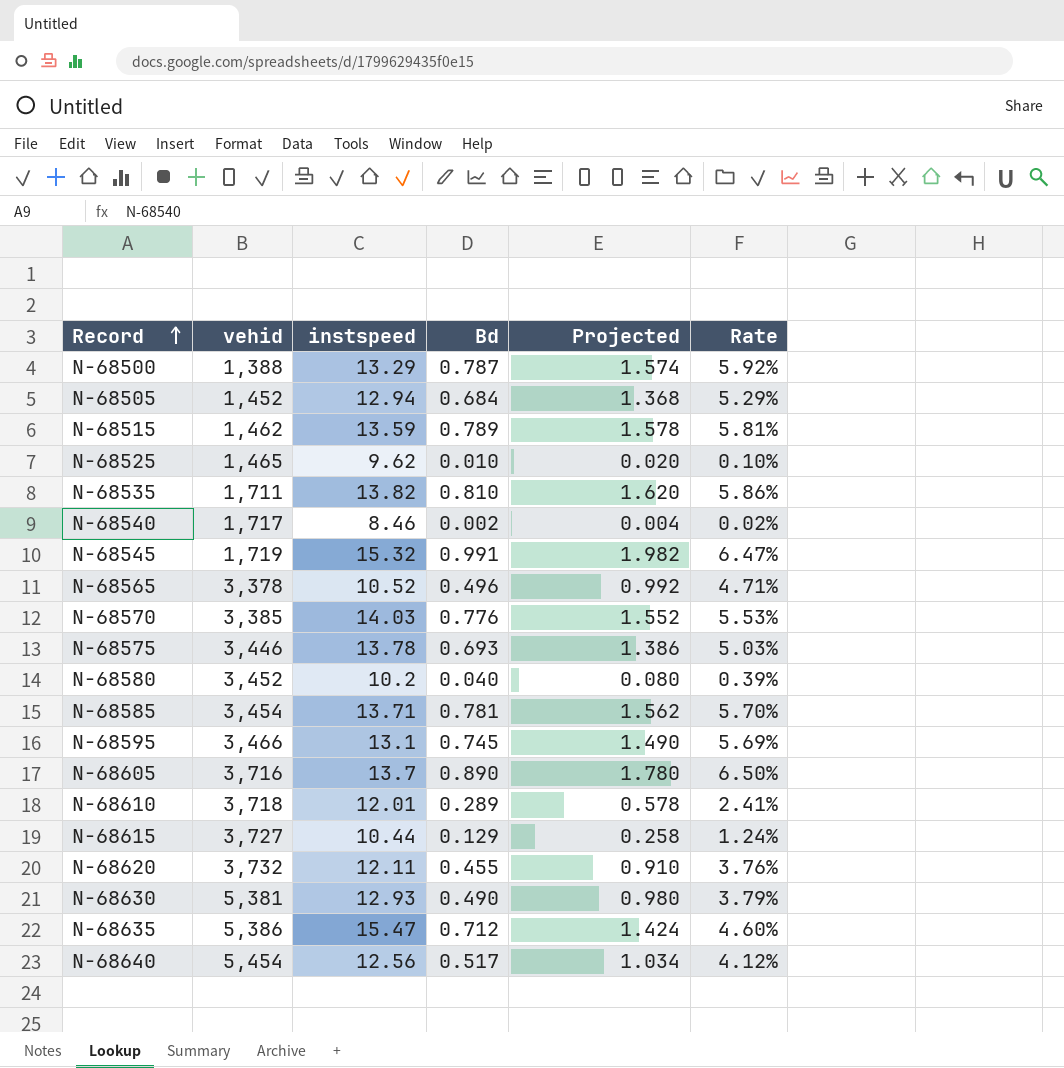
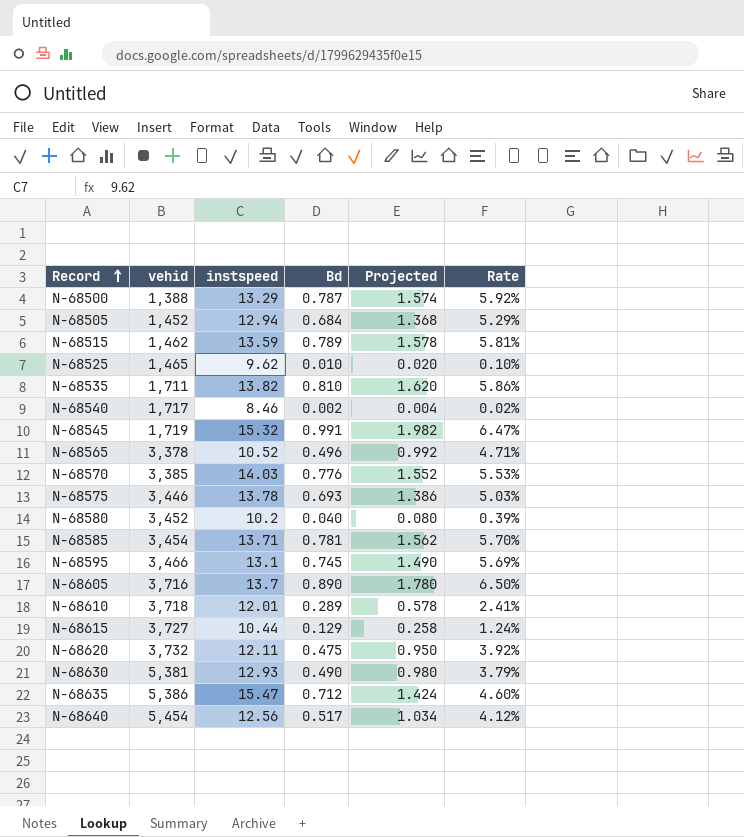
N-68620 | Bd: 0.455 -> 0.475
N-68620 | Projected: 0.910 -> 0.950
N-68620 | Rate: 3.76% -> 3.92%

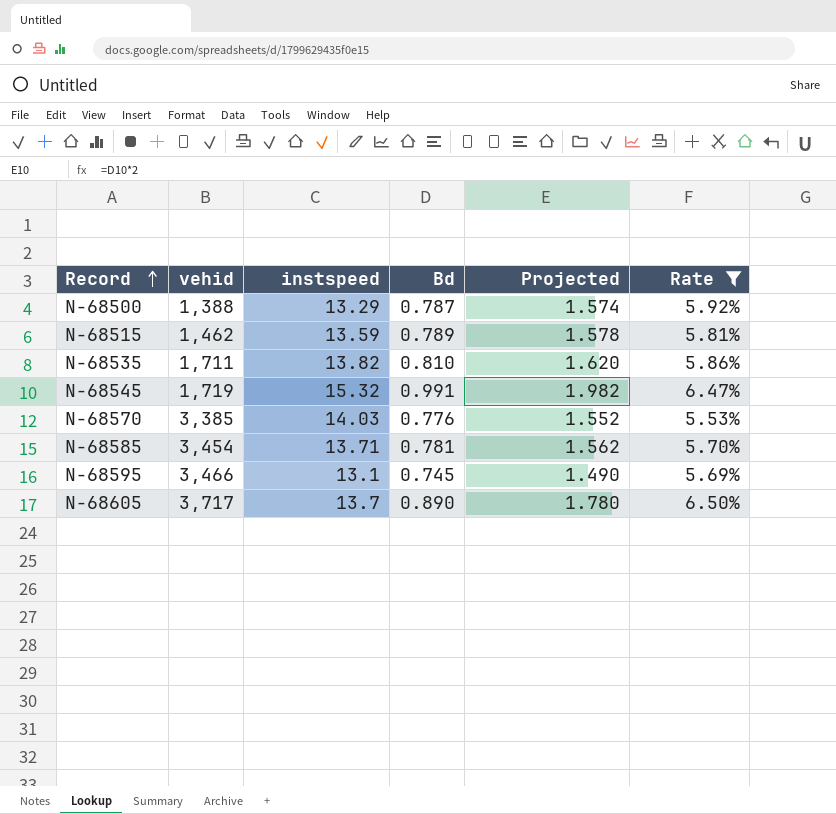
filter: none -> Rate >= 5.53%
N-68605 | vehid: 3,716 -> 3,717

